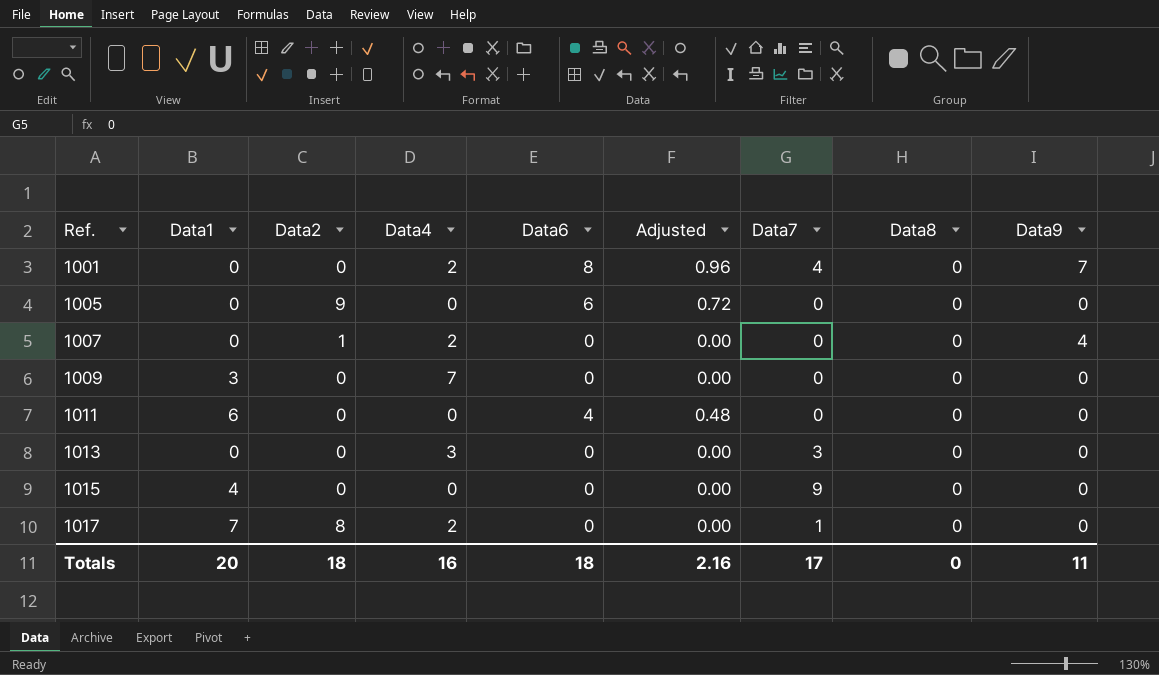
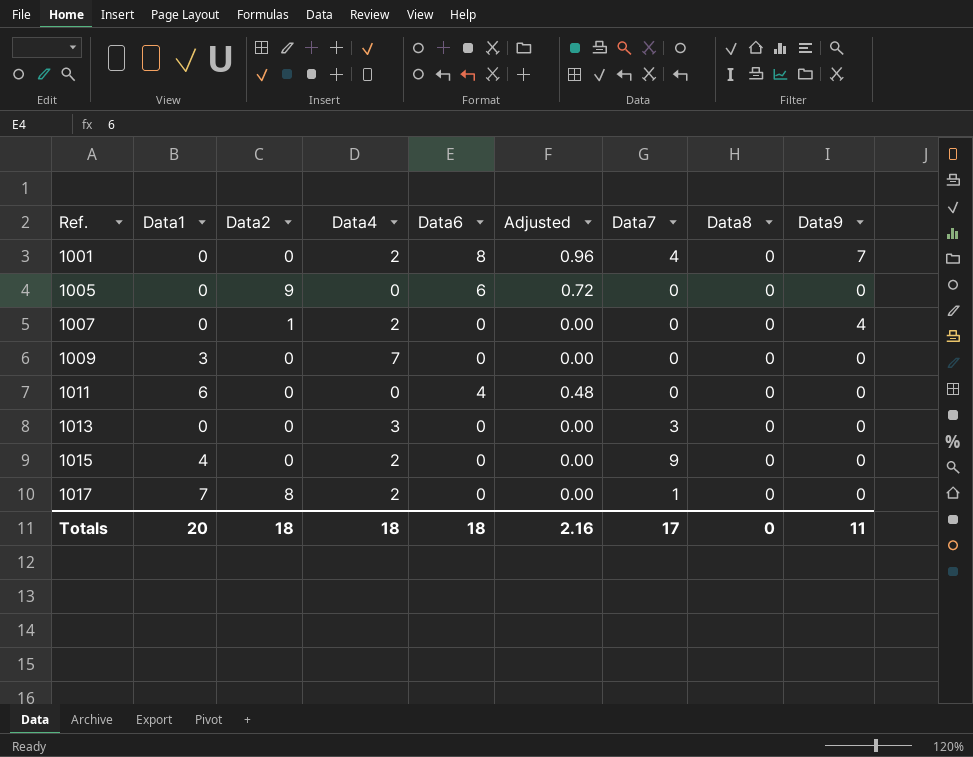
1015 | Data4: 0 -> 2
Totals | Data4: 16 -> 18

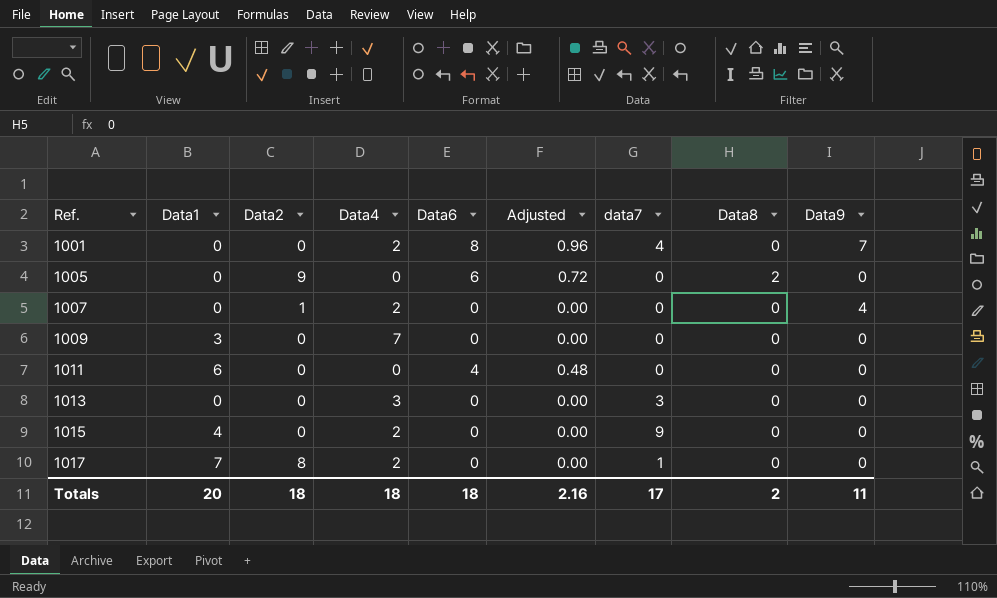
column name: Data7 -> data7
1005 | Data8: 0 -> 2
Totals | Data8: 0 -> 2

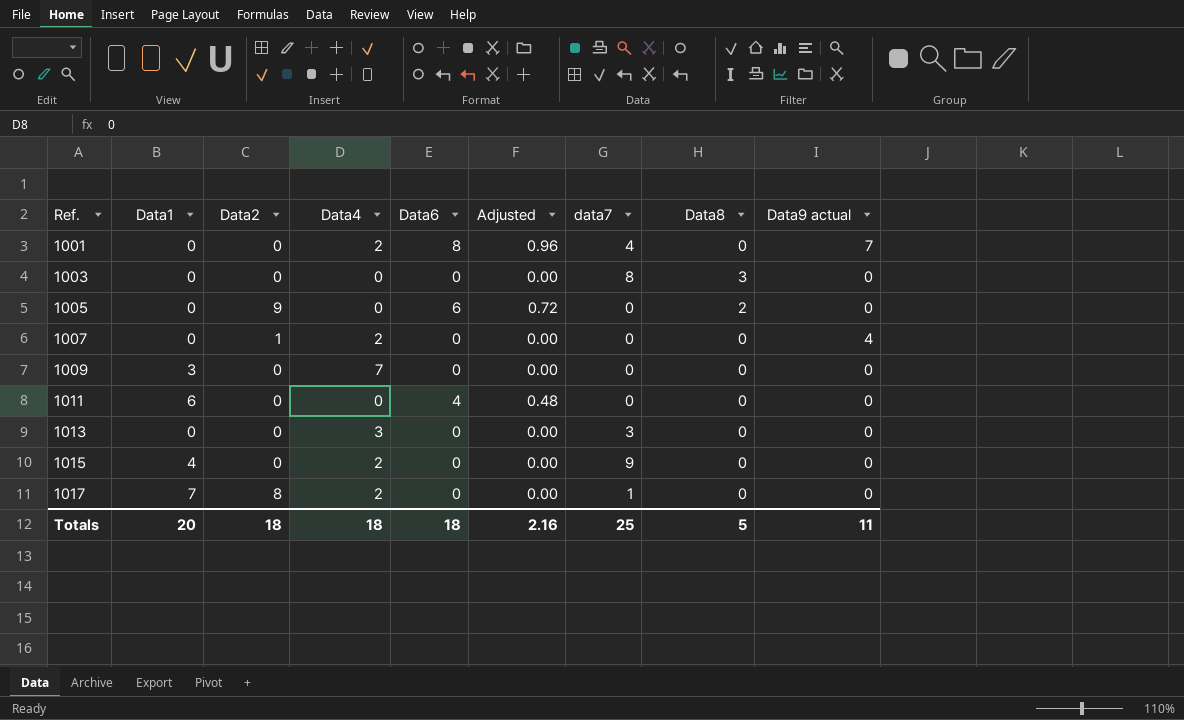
column name: Data9 -> Data9 actual
row 1003: none -> 0 | 0 | 0 | 0 | 0.00 | 8 | 3 | 0
Totals | data7: 17 -> 25
Totals | Data8: 2 -> 5

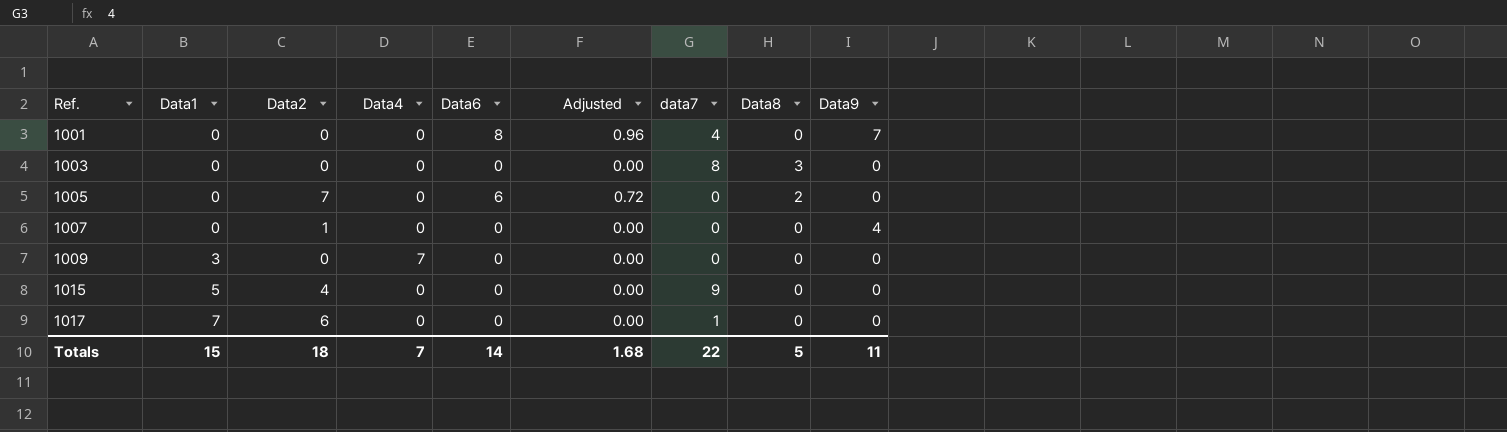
column name: Data9 actual -> Data9
row 1011: 6 | 0 | 0 | 4 | 0.48 | 0 | 0 | 0 -> none
row 1013: 0 | 0 | 3 | 0 | 0.00 | 3 | 0 | 0 -> none
1001 | Data4: 2 -> 0
1005 | Data2: 9 -> 7
1007 | Data4: 2 -> 0
1015 | Data1: 4 -> 5
1015 | Data2: 0 -> 4
1015 | Data4: 2 -> 0
1017 | Data2: 8 -> 6
1017 | Data4: 2 -> 0
Totals | Data1: 20 -> 15
Totals | Data4: 18 -> 7
Totals | Data6: 18 -> 14
Totals | Adjusted: 2.16 -> 1.68
Totals | data7: 25 -> 22

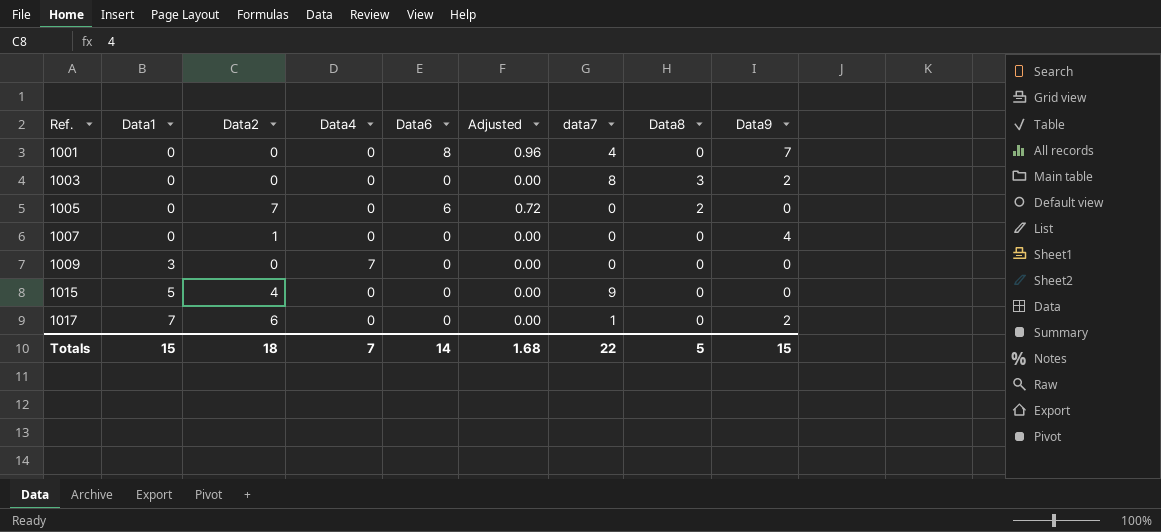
1003 | Data9: 0 -> 2
1017 | Data9: 0 -> 2
Totals | Data9: 11 -> 15

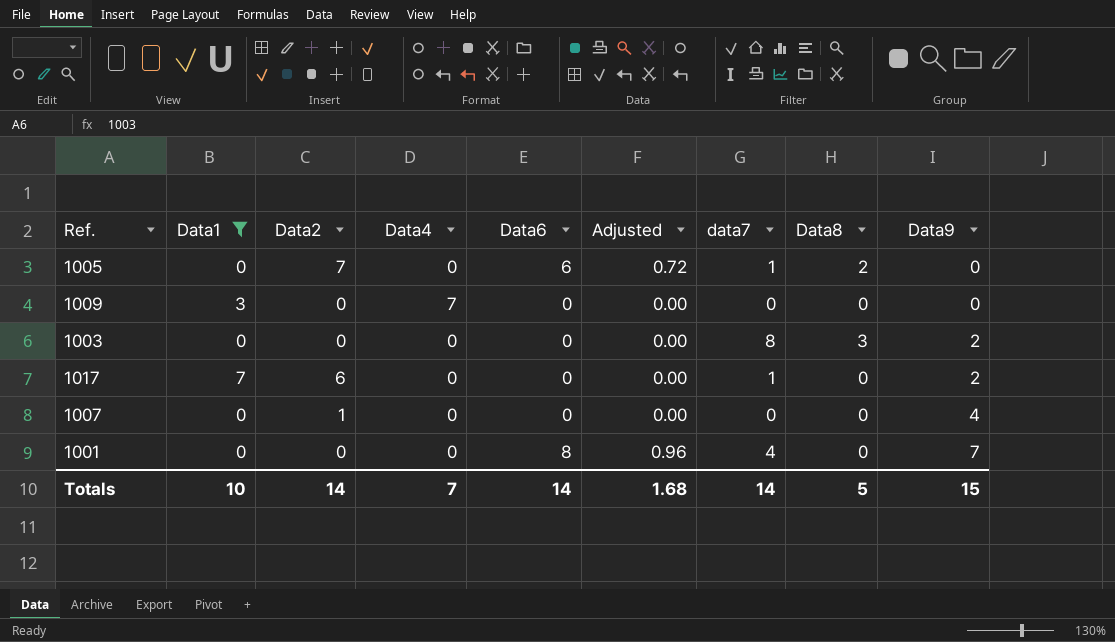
filter: none -> Data1 != 5
row order: Ref. ascending -> Data9 ascending
1005 | data7: 0 -> 1
Totals | Data1: 15 -> 10
Totals | Data2: 18 -> 14
Totals | data7: 22 -> 14

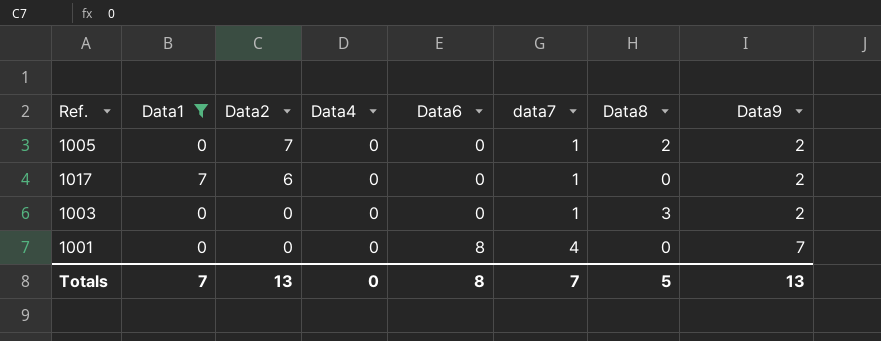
row order: Data9 ascending -> Data2 descending
column Adjusted | formula: [Data6] * 0.12 -> none
row 1009: 3 | 0 | 7 | 0 | 0.00 | 0 | 0 | 0 -> none
row 1007: 0 | 1 | 0 | 0 | 0.00 | 0 | 0 | 4 -> none
1005 | Data6: 6 -> 0
1005 | Data9: 0 -> 2
1003 | data7: 8 -> 1
Totals | Data1: 10 -> 7
Totals | Data2: 14 -> 13
Totals | Data4: 7 -> 0
Totals | Data6: 14 -> 8
Totals | data7: 14 -> 7
Totals | Data9: 15 -> 13

